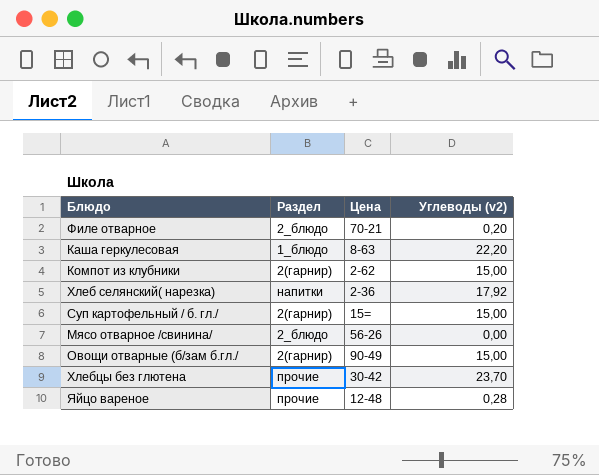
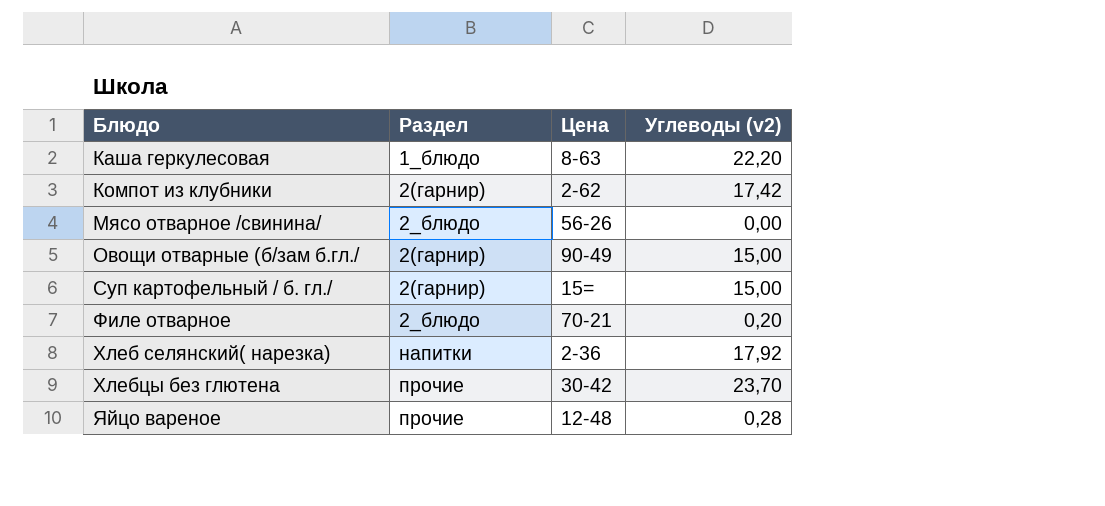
row order: none -> Блюдо ascending
Компот из клубники | Углеводы (v2): 15,00 -> 17,42

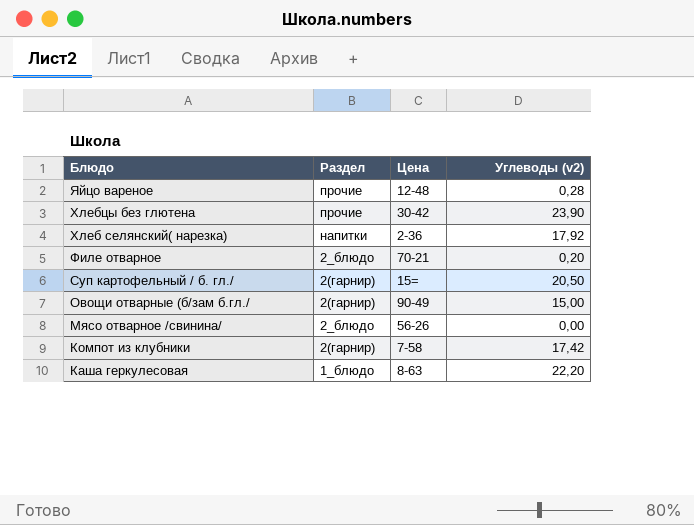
row order: Блюдо ascending -> Блюдо descending
Хлебцы без глютена | Углеводы (v2): 23,70 -> 23,90
Суп картофельный / б. гл./ | Углеводы (v2): 15,00 -> 20,50
Компот из клубники | Цена: 2-62 -> 7-58

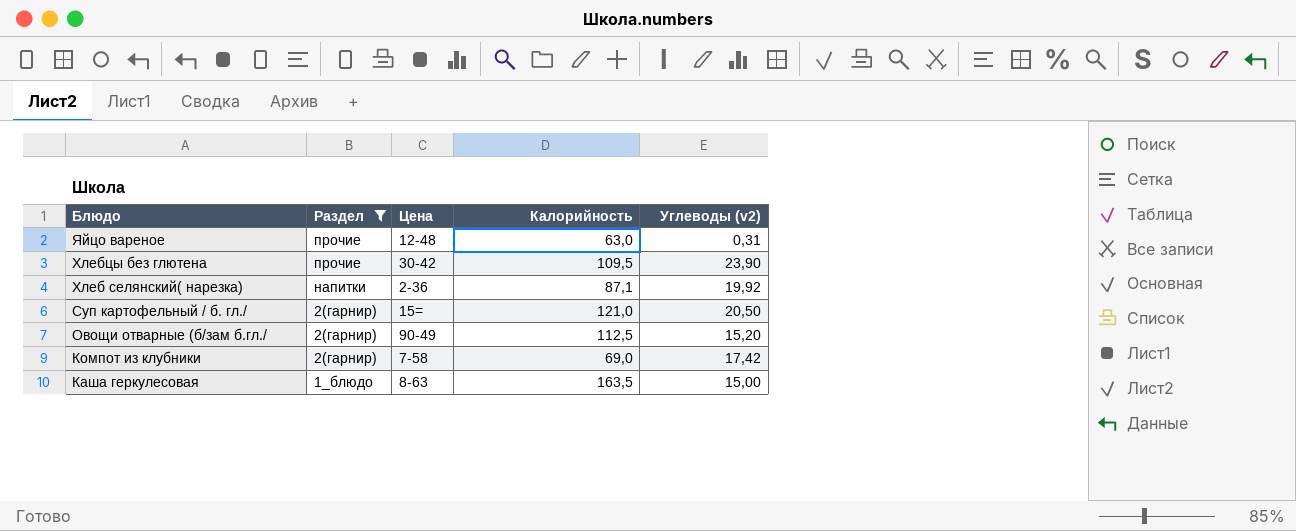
filter: none -> Раздел != 2_блюдо
column Калорийность | position: none -> 4
Яйцо вареное | Углеводы (v2): 0,28 -> 0,31
Хлеб селянский( нарезка) | Углеводы (v2): 17,92 -> 19,92
Овощи отварные (б/зам б.гл./ | Углеводы (v2): 15,00 -> 15,20
Каша геркулесовая | Углеводы (v2): 22,20 -> 15,00

